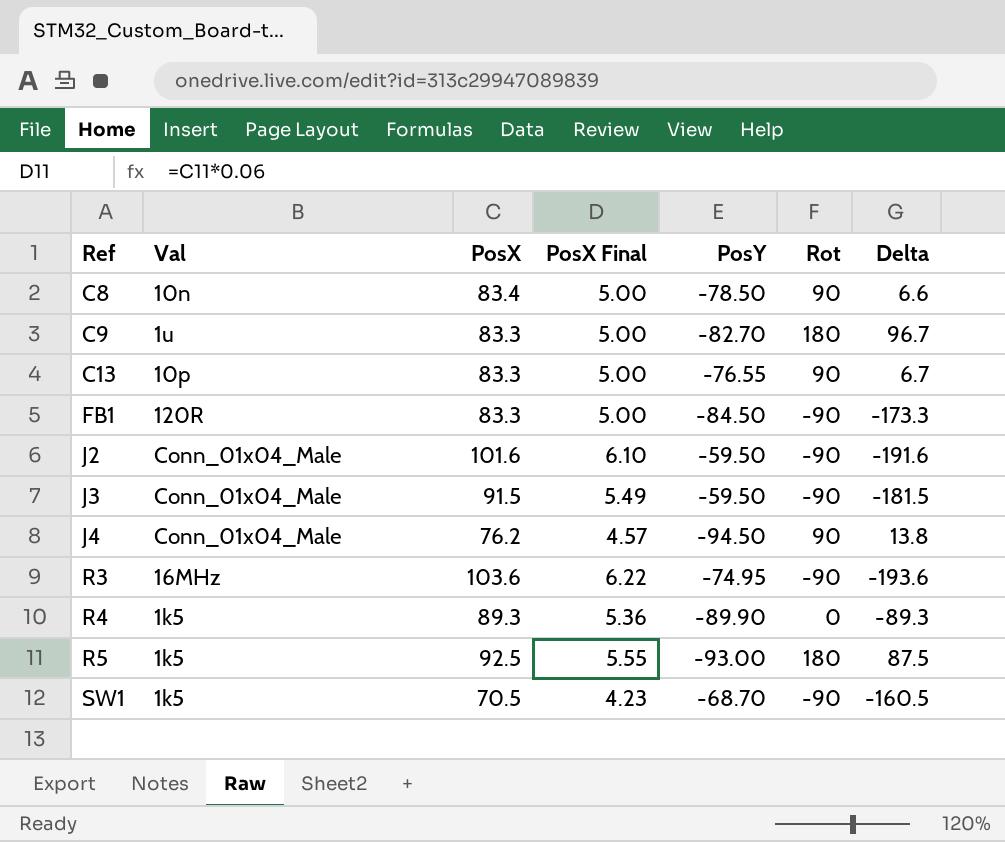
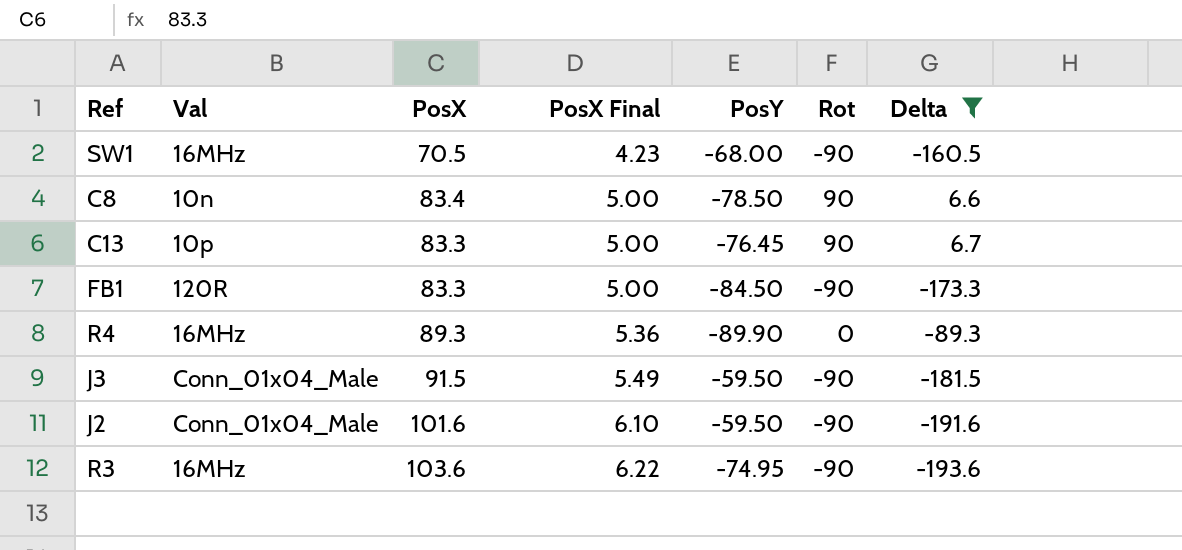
filter: none -> Delta <= 6.7
row order: Ref ascending -> PosX Final ascending
SW1 | Val: 1k5 -> 16MHz
SW1 | PosY: -68.70 -> -68.00
C13 | PosY: -76.55 -> -76.45
R4 | Val: 1k5 -> 16MHz

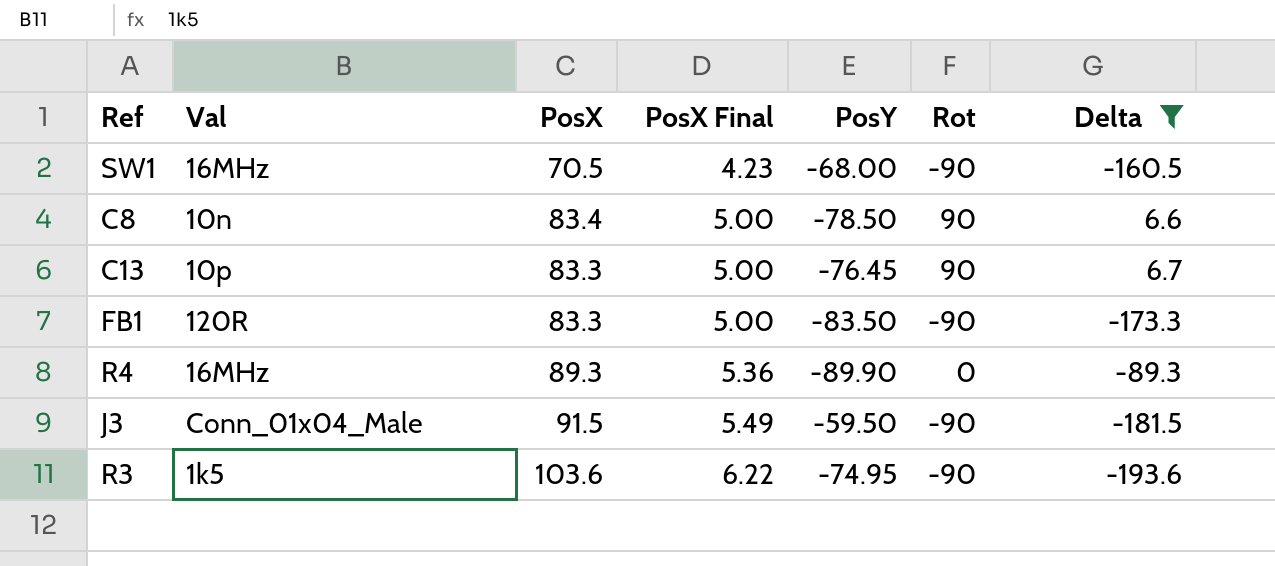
row J2: Conn_01x04_Male | 101.6 | 6.10 | -59.50 | -90 | -191.6 -> none
FB1 | PosY: -84.50 -> -83.50
R3 | Val: 16MHz -> 1k5

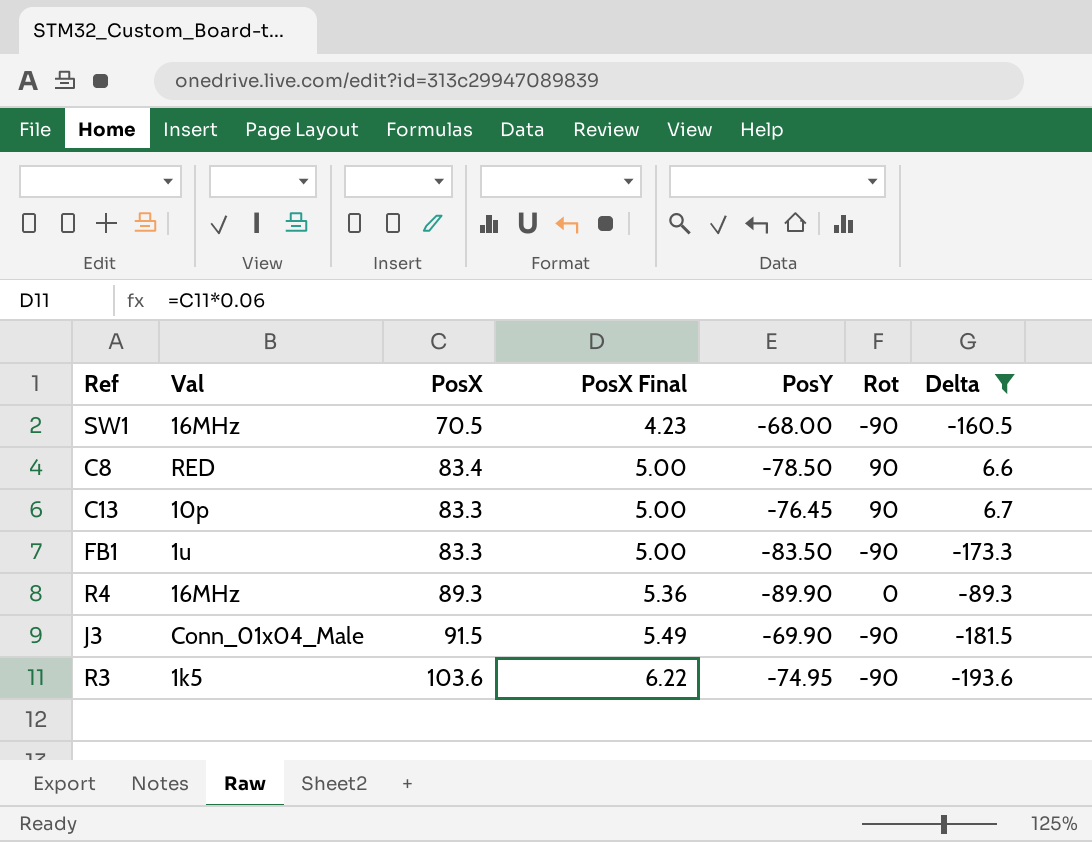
C8 | Val: 10n -> RED
FB1 | Val: 120R -> 1u
J3 | PosY: -59.50 -> -69.90

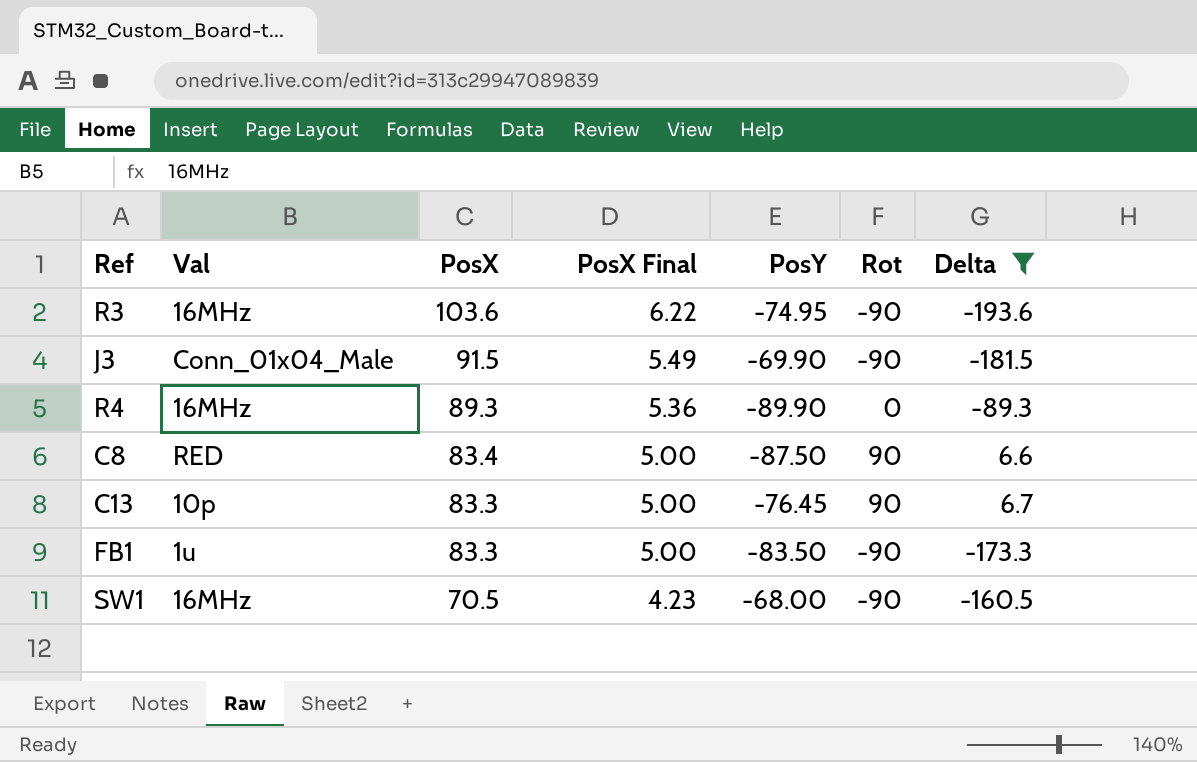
row order: PosX Final ascending -> PosX descending
R3 | Val: 1k5 -> 16MHz
C8 | PosY: -78.50 -> -87.50

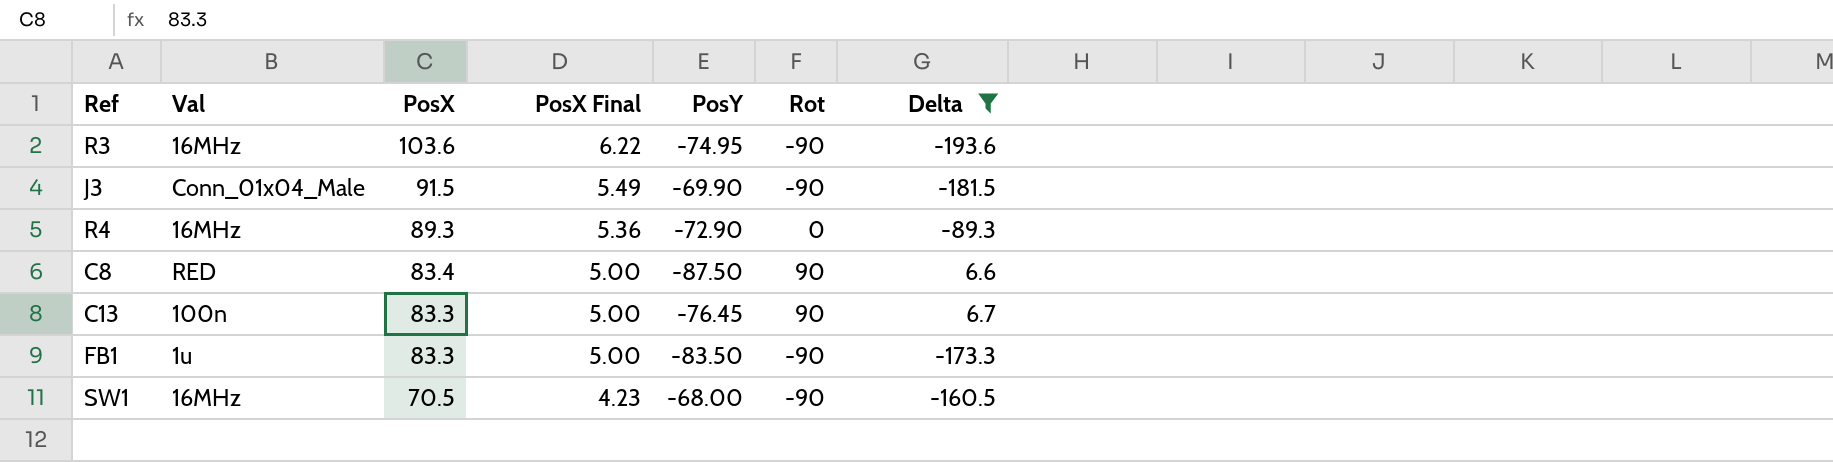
R4 | PosY: -89.90 -> -72.90
C13 | Val: 10p -> 100n

